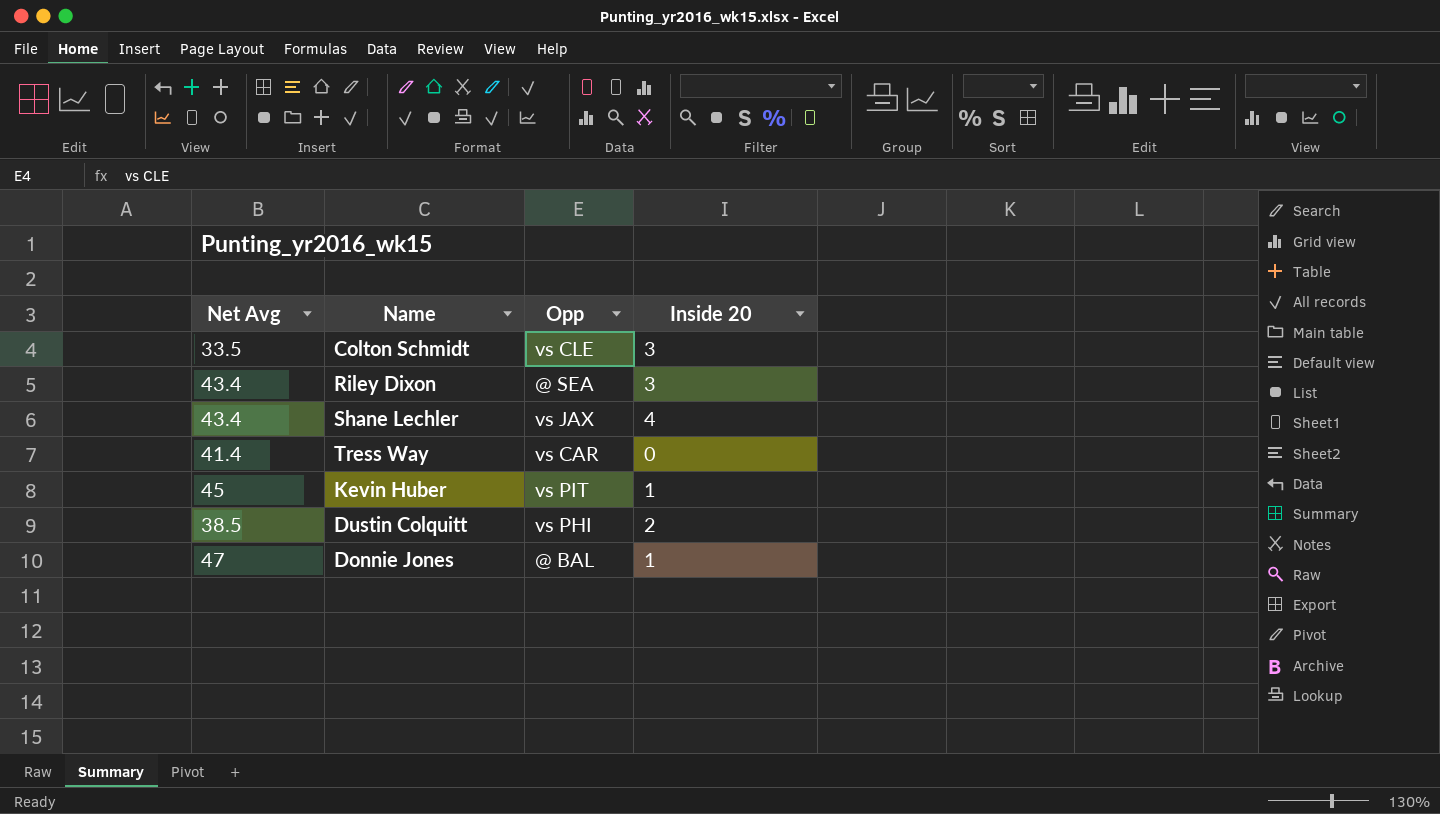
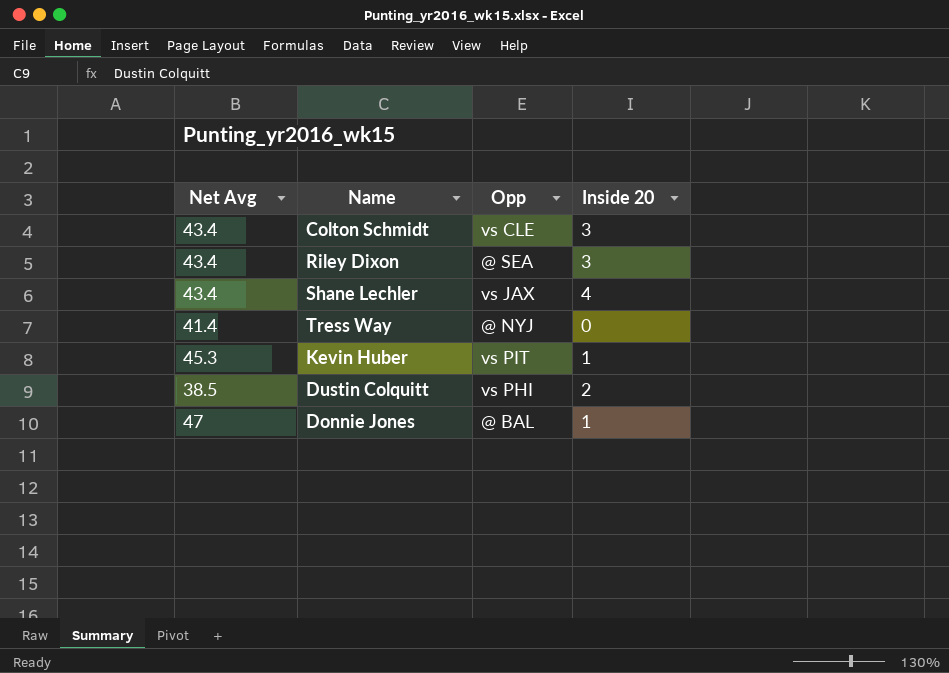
Colton Schmidt | Net Avg: 33.5 -> 43.4
Tress Way | Opp: vs CAR -> @ NYJ
Kevin Huber | Net Avg: 45 -> 45.3

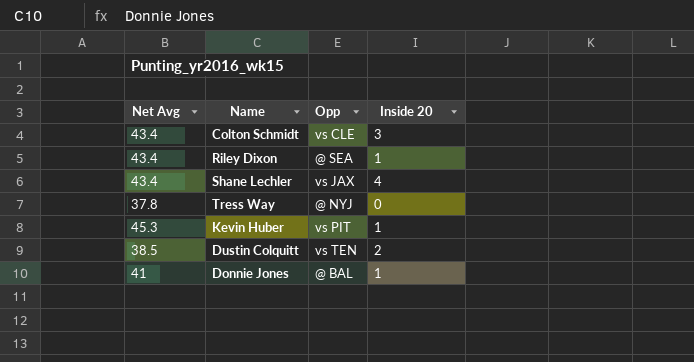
Riley Dixon | Inside 20: 3 -> 1
Tress Way | Net Avg: 41.4 -> 37.8
Dustin Colquitt | Opp: vs PHI -> vs TEN
Donnie Jones | Net Avg: 47 -> 41

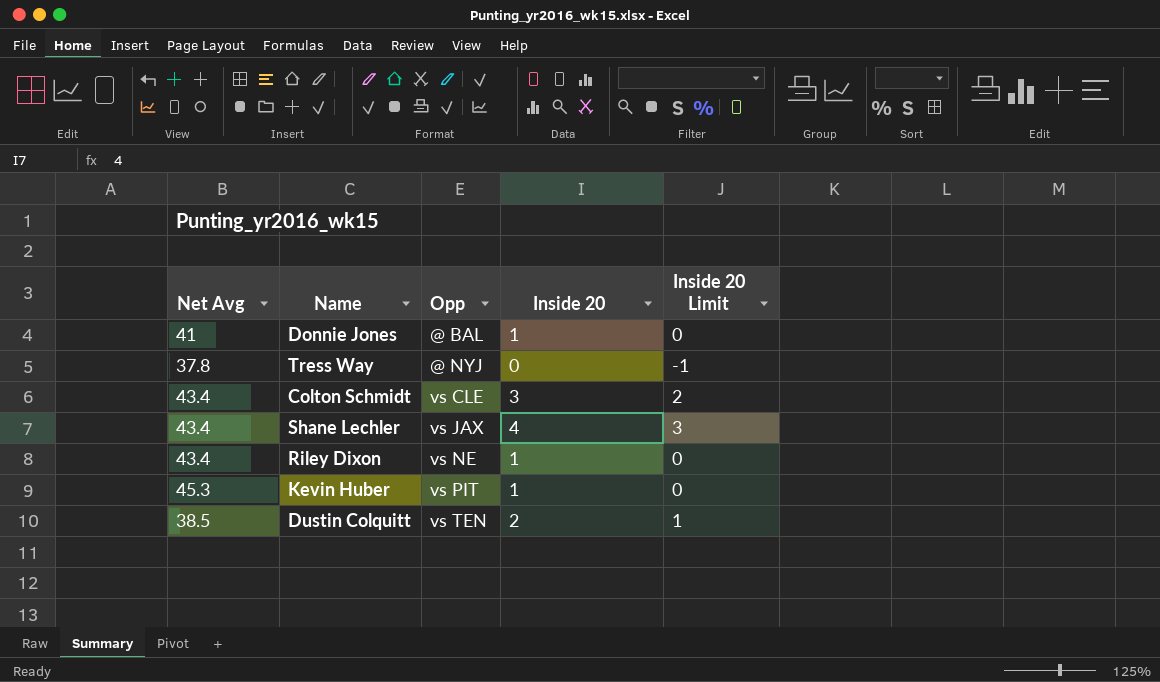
row order: none -> Opp ascending
column Inside 20 Limit | formula: none -> [Inside 20] - 1
Riley Dixon | Opp: @ SEA -> vs NE

